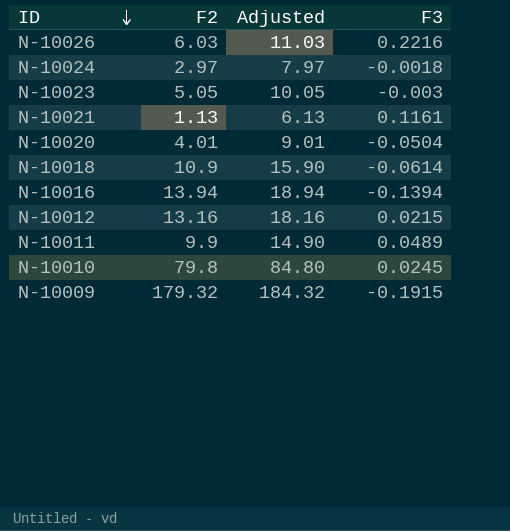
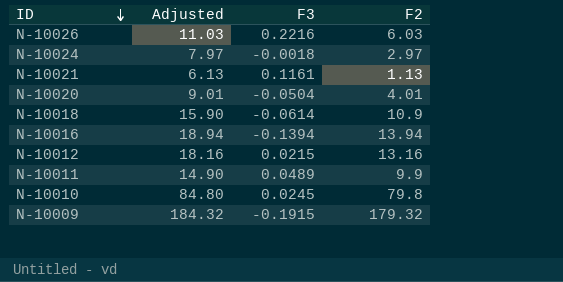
column F2 | position: 2 -> 4
row N-10023: 5.05 | 10.05 | -0.003 -> none

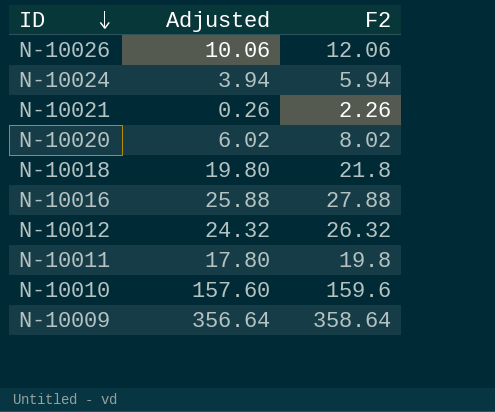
column F3 | position: 3 -> none
column Adjusted | formula: [F2] + 5 -> [F2] - 2
N-10026 | F2: 6.03 -> 12.06
N-10024 | F2: 2.97 -> 5.94
N-10021 | F2: 1.13 -> 2.26
N-10020 | F2: 4.01 -> 8.02
N-10018 | F2: 10.9 -> 21.8
N-10016 | F2: 13.94 -> 27.88
N-10012 | F2: 13.16 -> 26.32
N-10011 | F2: 9.9 -> 19.8
N-10010 | F2: 79.8 -> 159.6
N-10009 | F2: 179.32 -> 358.64

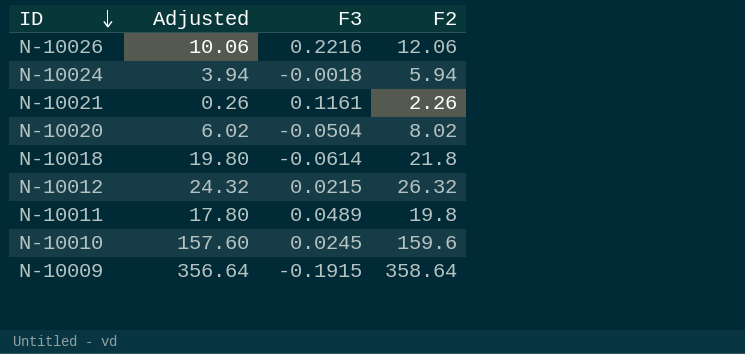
column F3 | position: none -> 3
row N-10016: 25.88 | 27.88 -> none

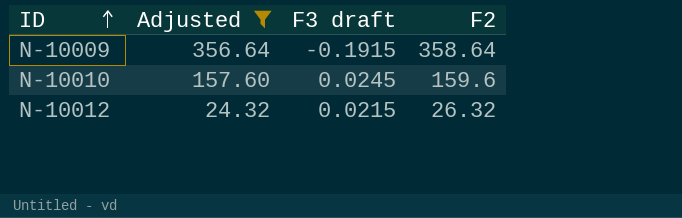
filter: none -> Adjusted >= 24.32
row order: ID descending -> ID ascending
column name: F3 -> F3 draft

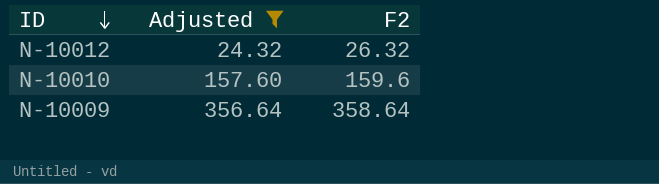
row order: ID ascending -> ID descending
column F3 draft | position: 3 -> none

